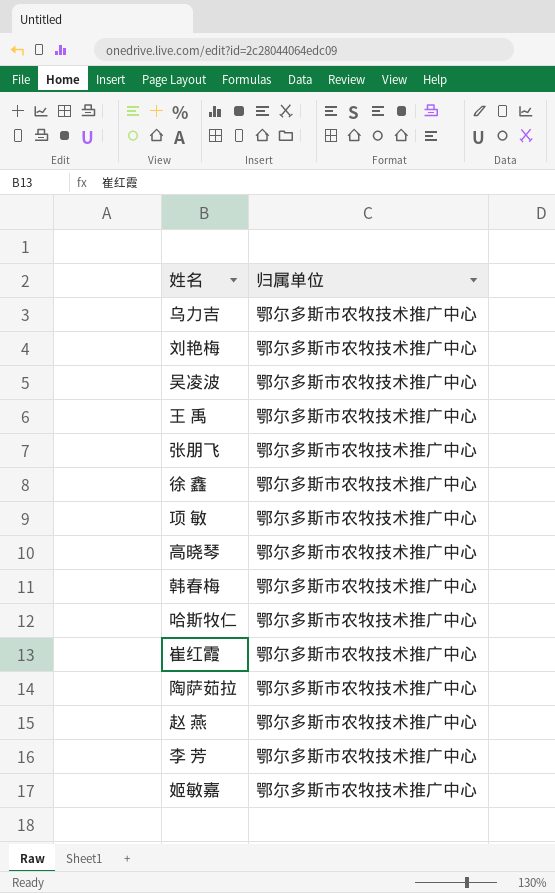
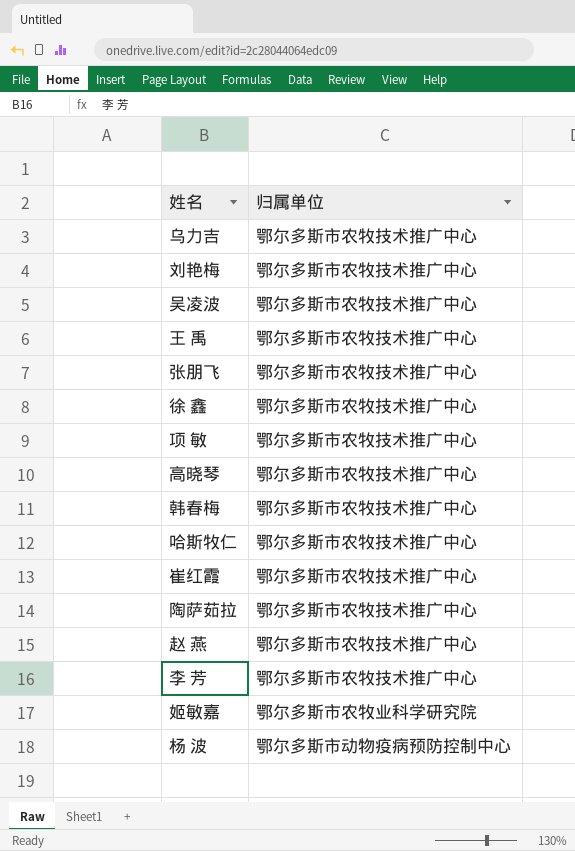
姬敏嘉 | 归属单位: 鄂尔多斯市农牧技术推广中心 -> 鄂尔多斯市农牧业科学研究院
row 杨 波: none -> 鄂尔多斯市动物疫病预防控制中心

